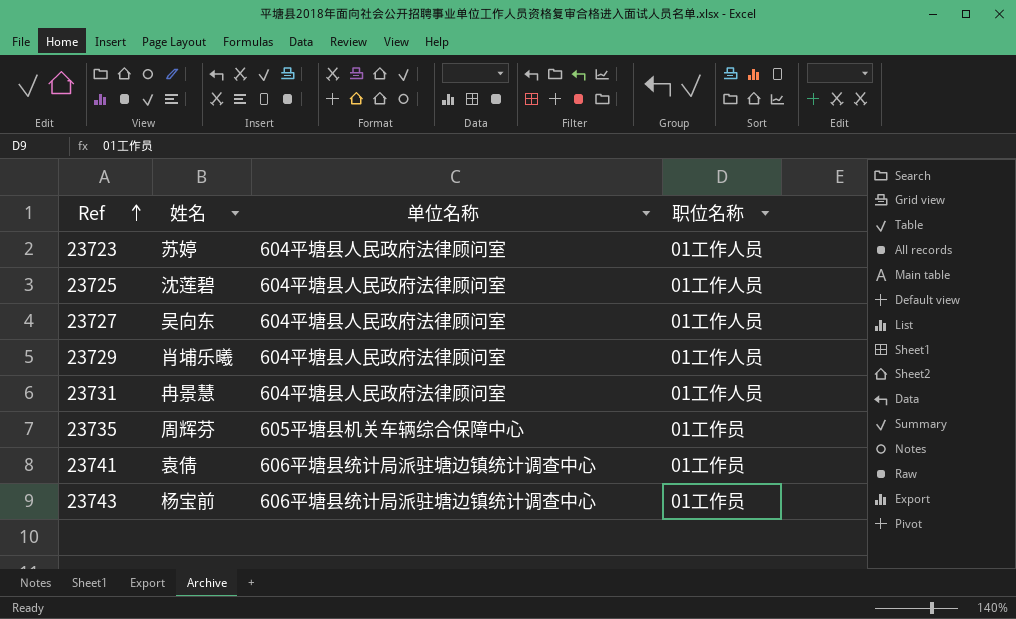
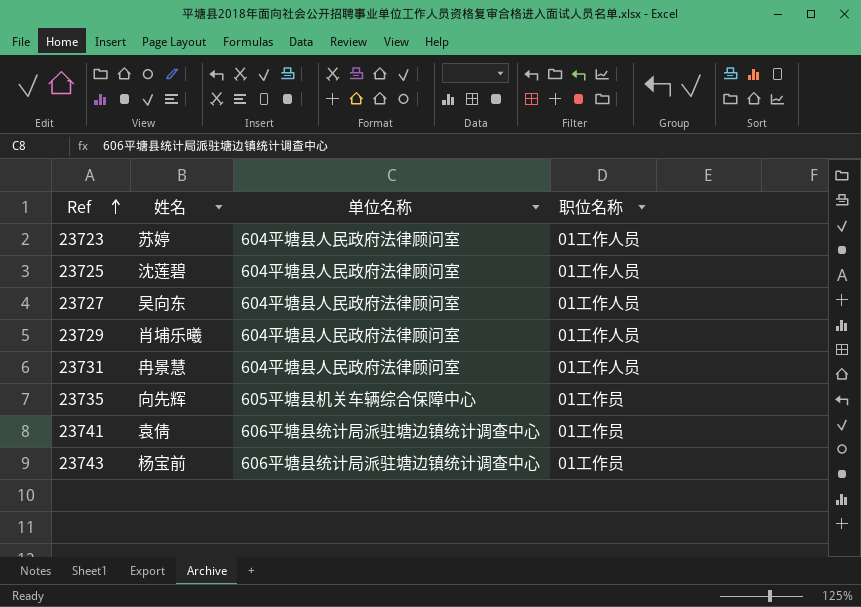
23735 | 姓名: 周辉芬 -> 向先辉

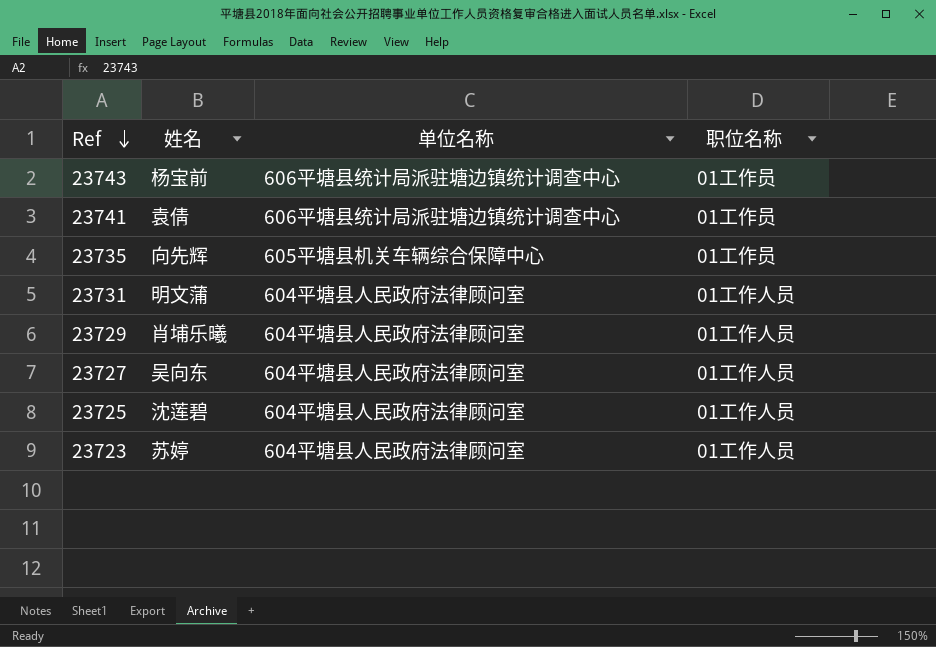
row order: Ref ascending -> Ref descending
23731 | 姓名: 冉景慧 -> 明文蒲

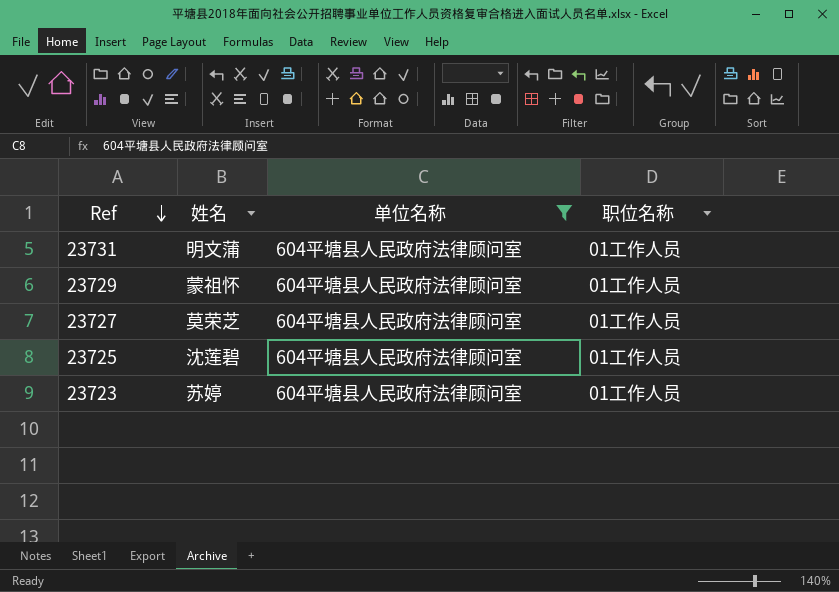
filter: none -> 单位名称 = 604平塘县人民政府法律顾问室
23729 | 姓名: 肖埔乐曦 -> 蒙祖怀
23727 | 姓名: 吴向东 -> 莫荣芝

